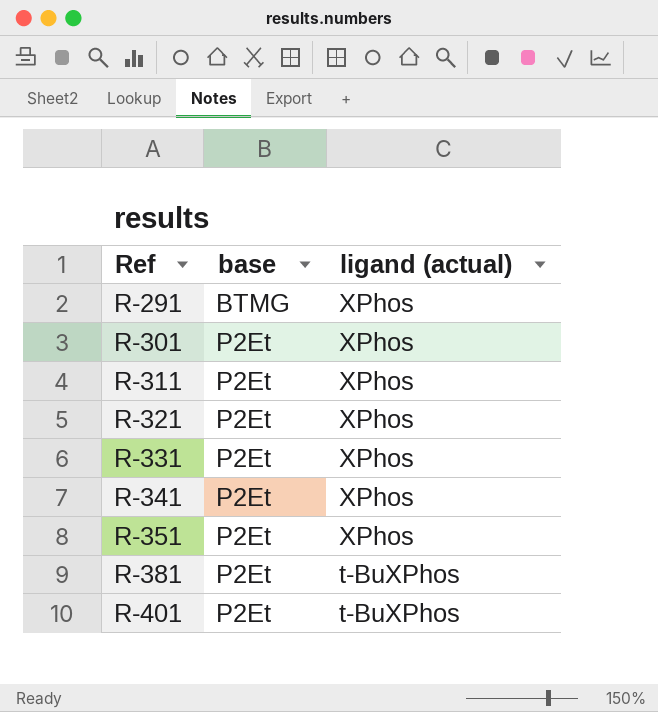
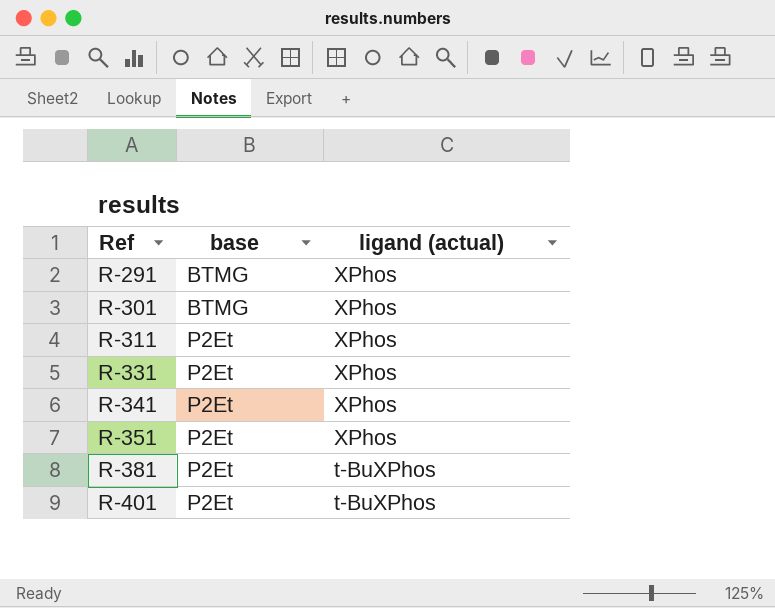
row R-321: P2Et | XPhos -> none
R-301 | base: P2Et -> BTMG

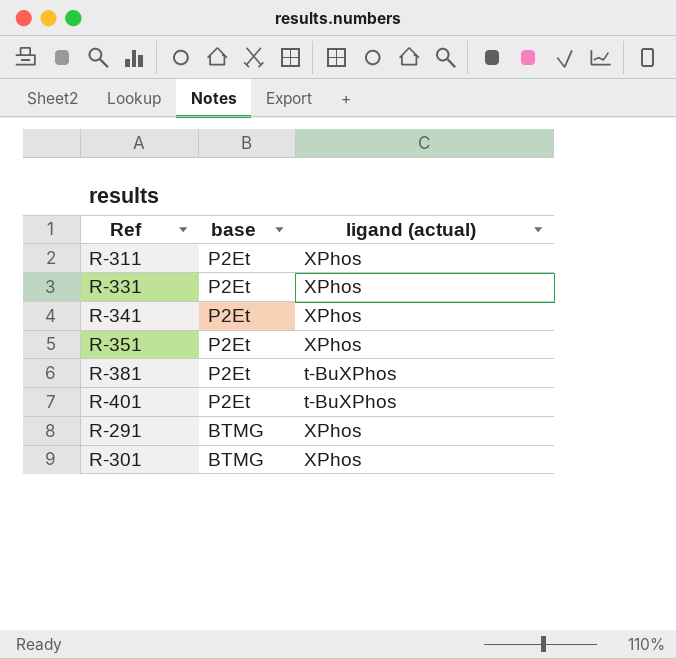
row order: Ref ascending -> base descending

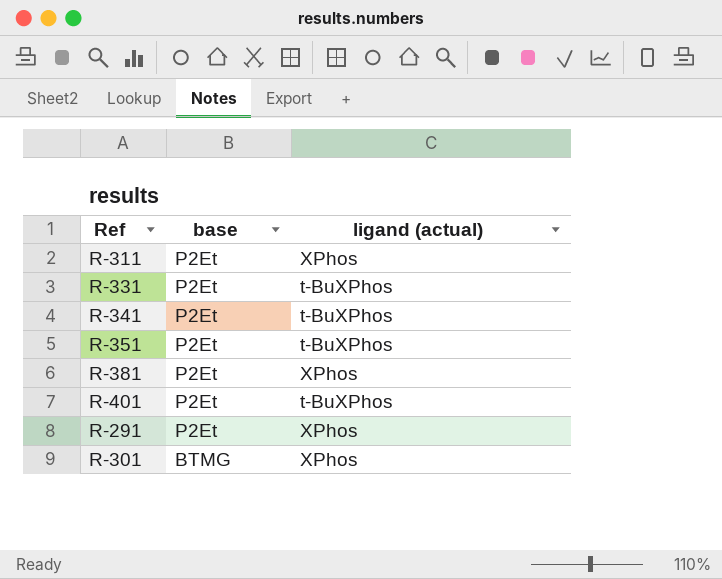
R-331 | ligand (actual): XPhos -> t-BuXPhos
R-341 | ligand (actual): XPhos -> t-BuXPhos
R-351 | ligand (actual): XPhos -> t-BuXPhos
R-381 | ligand (actual): t-BuXPhos -> XPhos
R-291 | base: BTMG -> P2Et

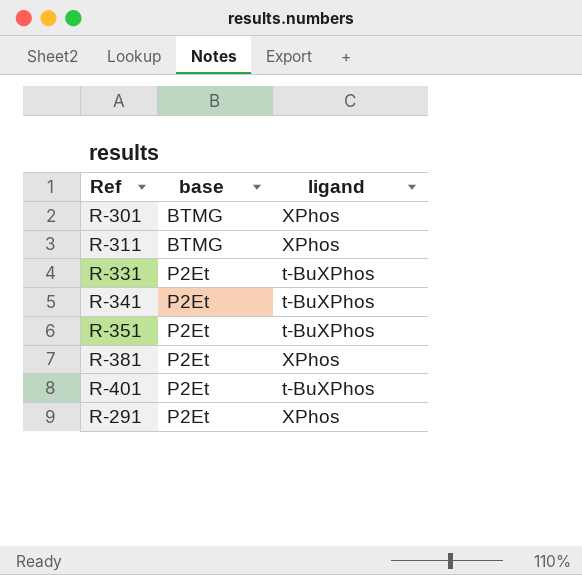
row order: base descending -> base ascending
column name: ligand (actual) -> ligand
R-311 | base: P2Et -> BTMG

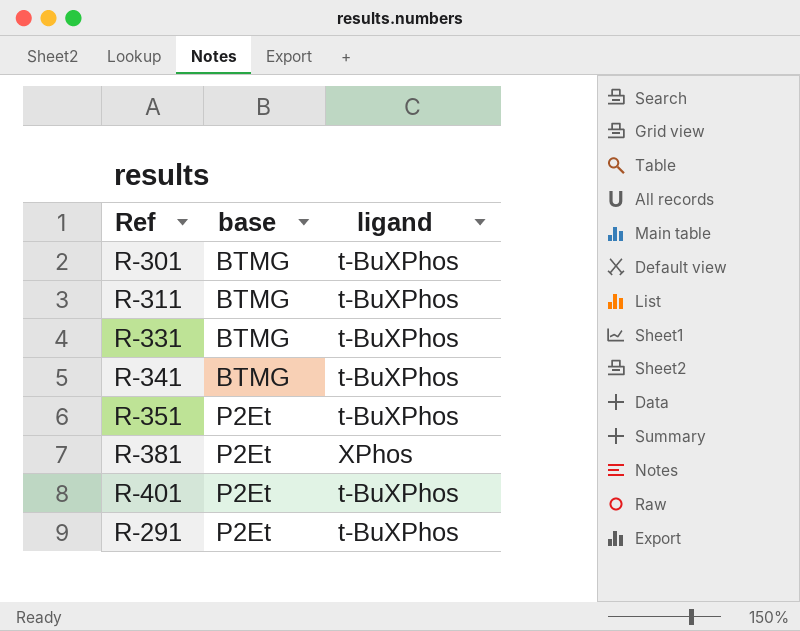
R-301 | ligand: XPhos -> t-BuXPhos
R-311 | ligand: XPhos -> t-BuXPhos
R-331 | base: P2Et -> BTMG
R-341 | base: P2Et -> BTMG
R-291 | ligand: XPhos -> t-BuXPhos

